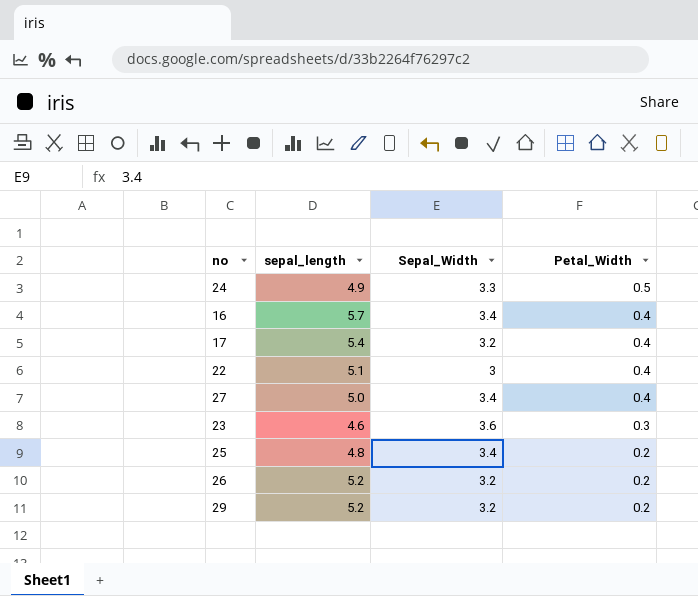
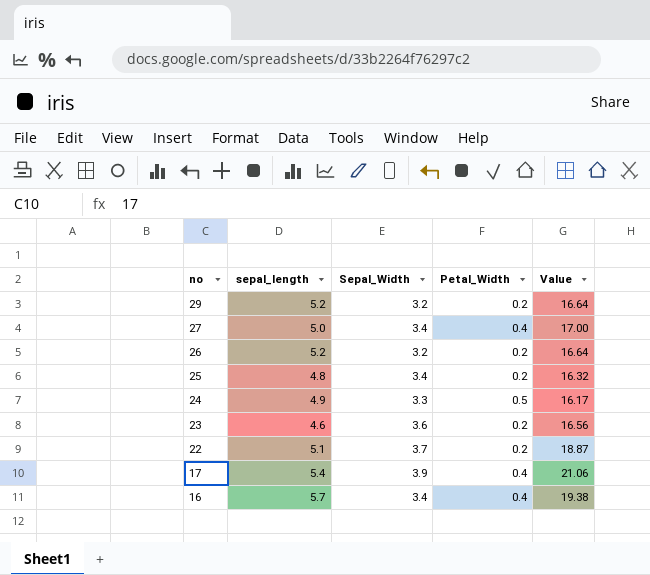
row order: Petal_Width descending -> no descending
column Value | formula: none -> [sepal_length] * [Sepal_Width]
23 | Petal_Width: 0.3 -> 0.2
22 | Sepal_Width: 3 -> 3.7
22 | Petal_Width: 0.4 -> 0.2
17 | Sepal_Width: 3.2 -> 3.9

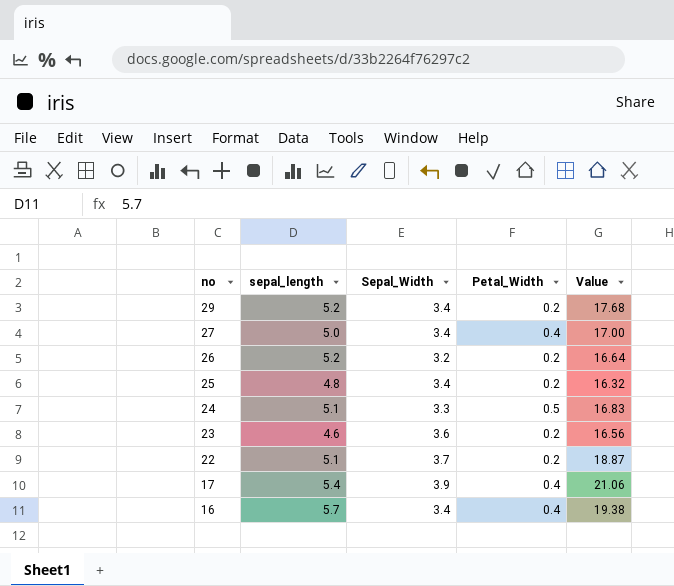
29 | Sepal_Width: 3.2 -> 3.4
29 | Value: 16.64 -> 17.68
24 | sepal_length: 4.9 -> 5.1
24 | Value: 16.17 -> 16.83

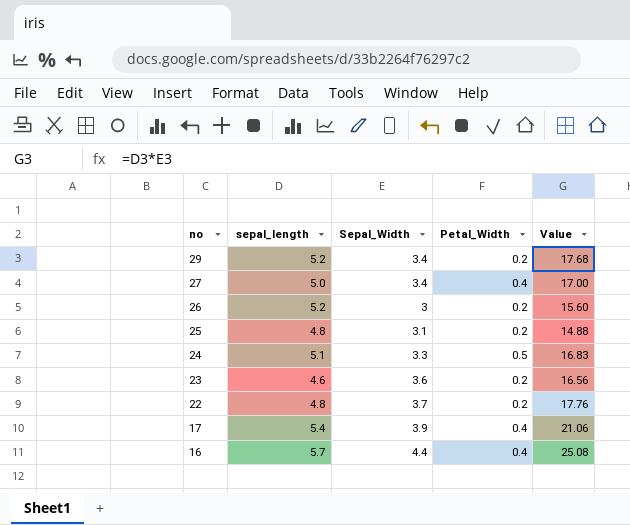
26 | Sepal_Width: 3.2 -> 3
26 | Value: 16.64 -> 15.60
25 | Sepal_Width: 3.4 -> 3.1
25 | Value: 16.32 -> 14.88
22 | sepal_length: 5.1 -> 4.8
22 | Value: 18.87 -> 17.76
16 | Sepal_Width: 3.4 -> 4.4
16 | Value: 19.38 -> 25.08

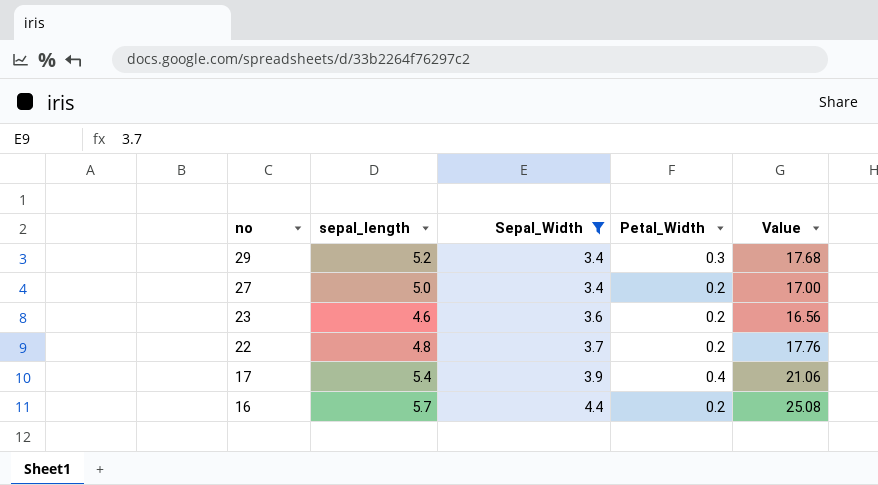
filter: none -> Sepal_Width >= 3.4
29 | Petal_Width: 0.2 -> 0.3
27 | Petal_Width: 0.4 -> 0.2
16 | Petal_Width: 0.4 -> 0.2

